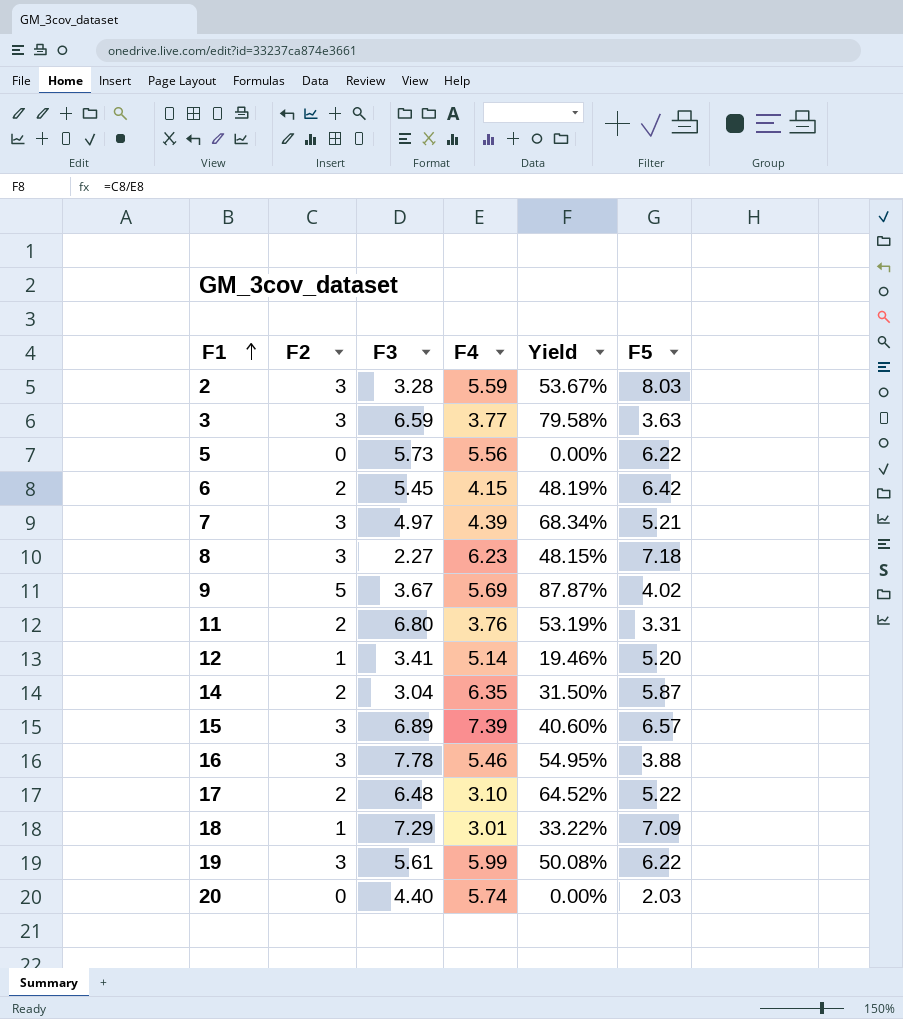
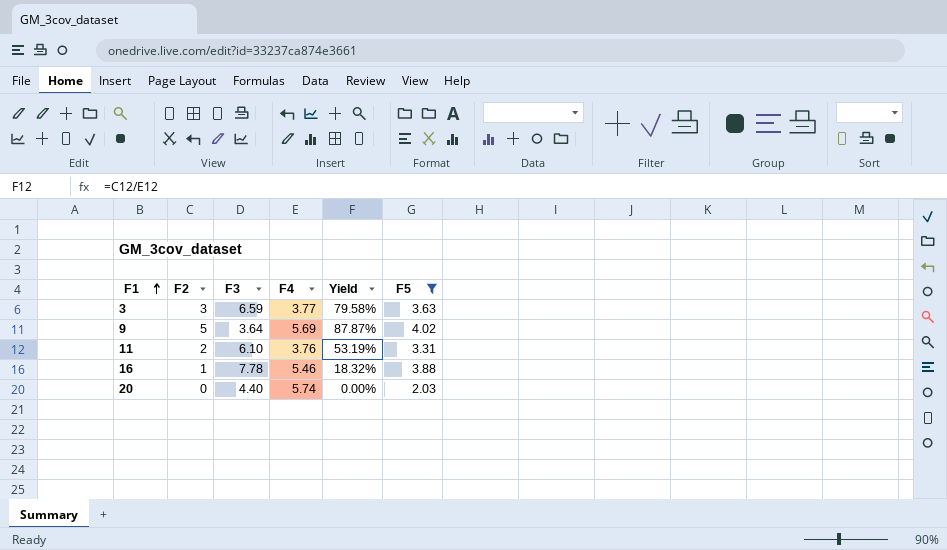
filter: none -> F5 <= 4.02
9 | F3: 3.67 -> 3.64
11 | F3: 6.80 -> 6.10
16 | F2: 3 -> 1
16 | Yield: 54.95% -> 18.32%

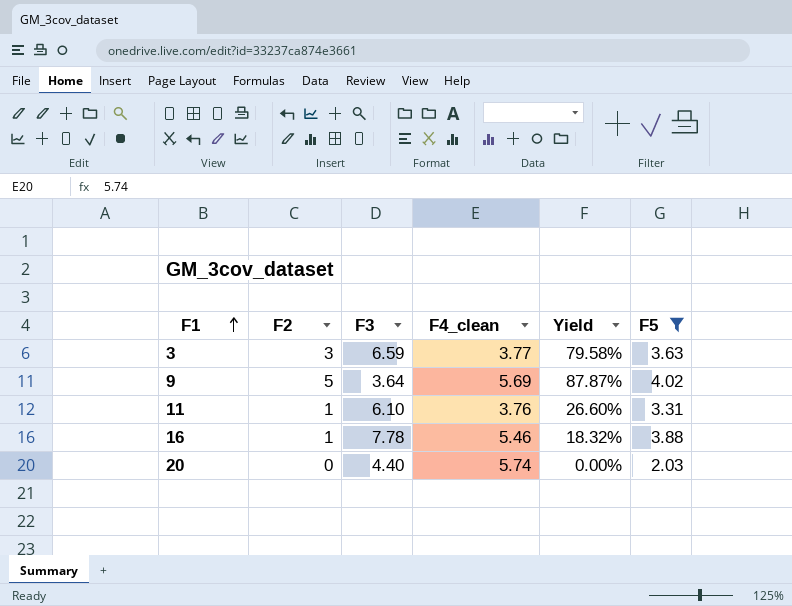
column name: F4 -> F4_clean
11 | F2: 2 -> 1
11 | Yield: 53.19% -> 26.60%

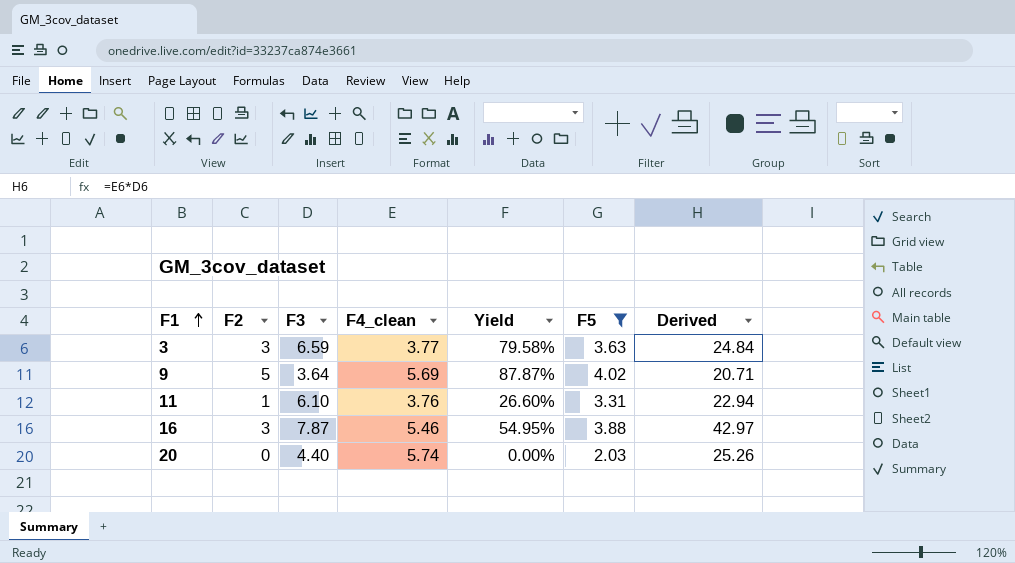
column Derived | formula: none -> [F3] * [F4_clean]
16 | F2: 1 -> 3
16 | F3: 7.78 -> 7.87
16 | Yield: 18.32% -> 54.95%

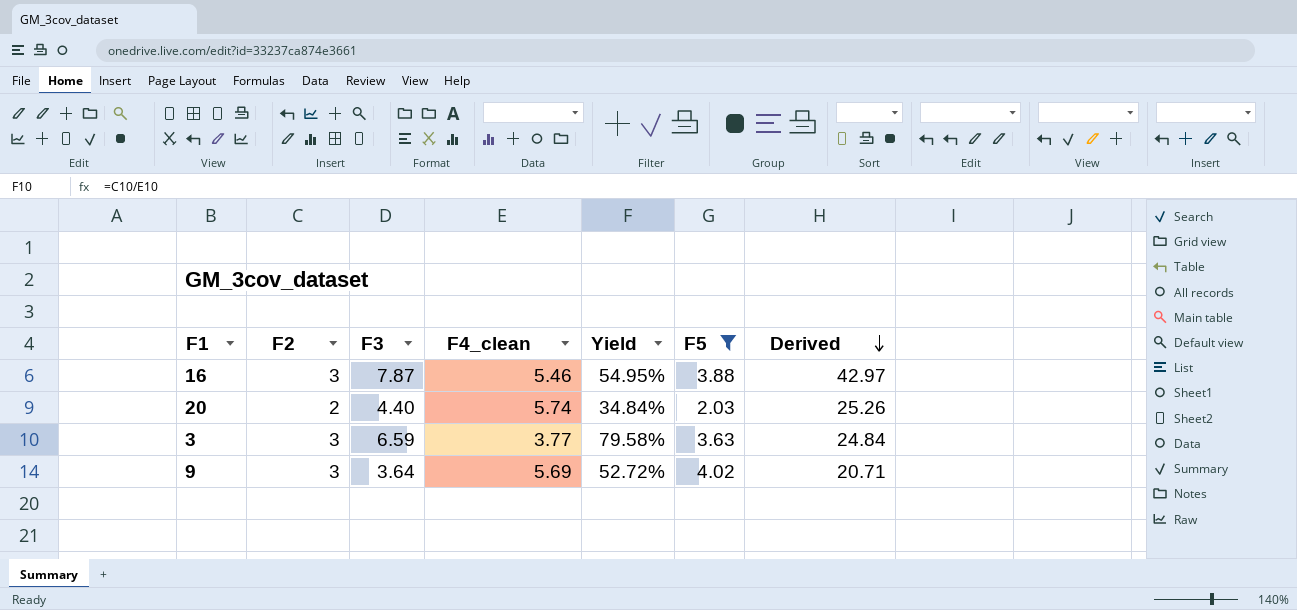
row order: F1 ascending -> Derived descending
row 11: 1 | 6.10 | 3.76 | 26.60% | 3.31 | 22.94 -> none
20 | F2: 0 -> 2
20 | Yield: 0.00% -> 34.84%
9 | F2: 5 -> 3
9 | Yield: 87.87% -> 52.72%

